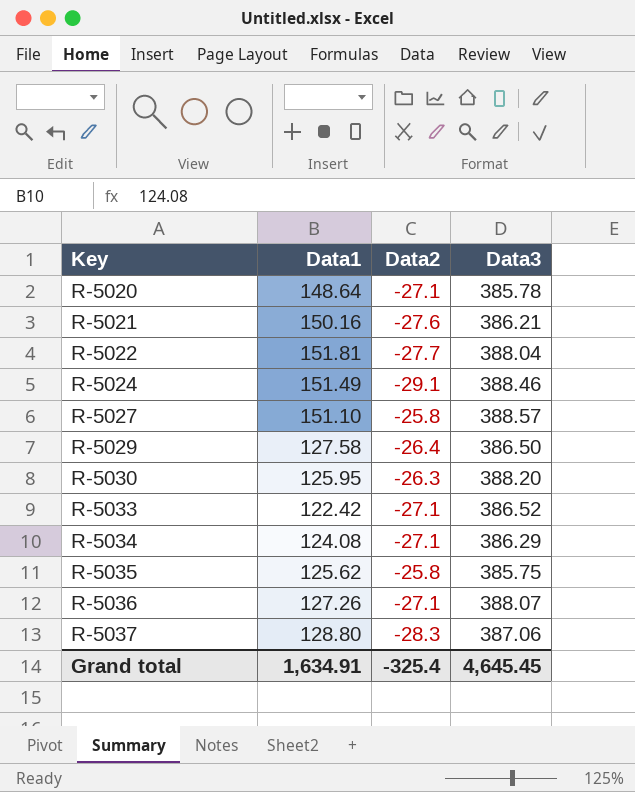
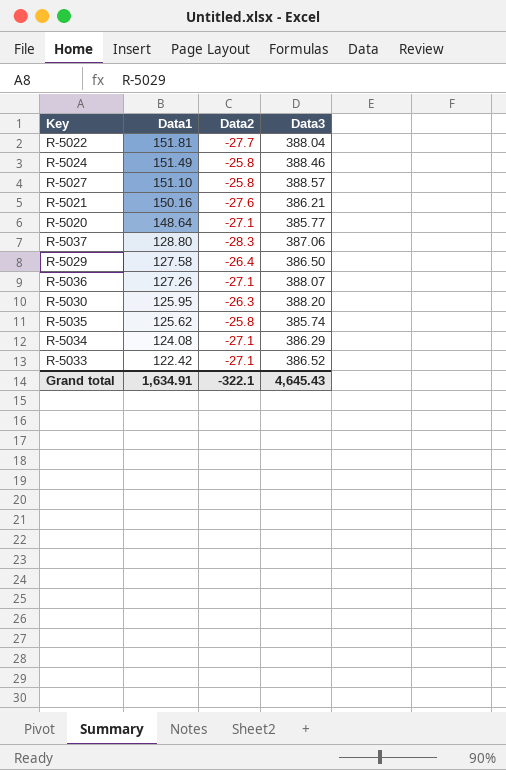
row order: Key ascending -> Data1 descending
R-5024 | Data2: -29.1 -> -25.8
R-5020 | Data3: 385.78 -> 385.77
R-5035 | Data3: 385.75 -> 385.74
Grand total | Data2: -325.4 -> -322.1
Grand total | Data3: 4,645.45 -> 4,645.43

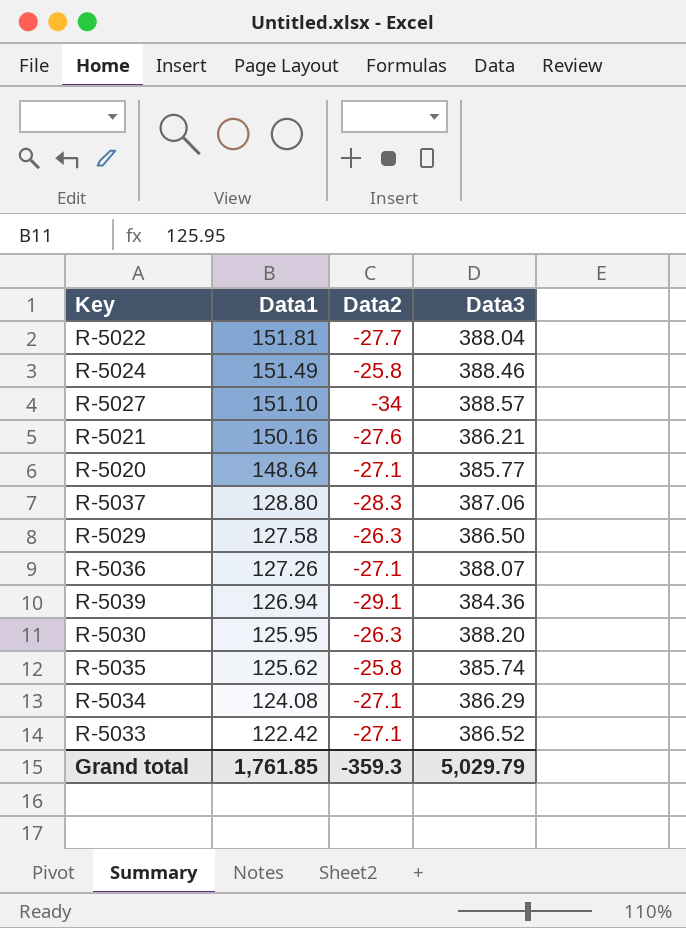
R-5027 | Data2: -25.8 -> -34
R-5029 | Data2: -26.4 -> -26.3
row R-5039: none -> 126.94 | -29.1 | 384.36
Grand total | Data1: 1,634.91 -> 1,761.85
Grand total | Data2: -322.1 -> -359.3
Grand total | Data3: 4,645.43 -> 5,029.79

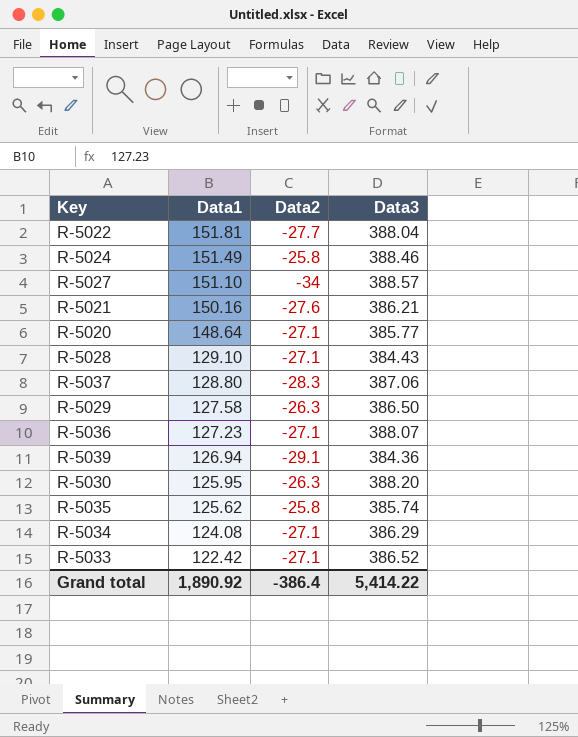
row R-5028: none -> 129.10 | -27.1 | 384.43
R-5036 | Data1: 127.26 -> 127.23
Grand total | Data1: 1,761.85 -> 1,890.92
Grand total | Data2: -359.3 -> -386.4
Grand total | Data3: 5,029.79 -> 5,414.22

